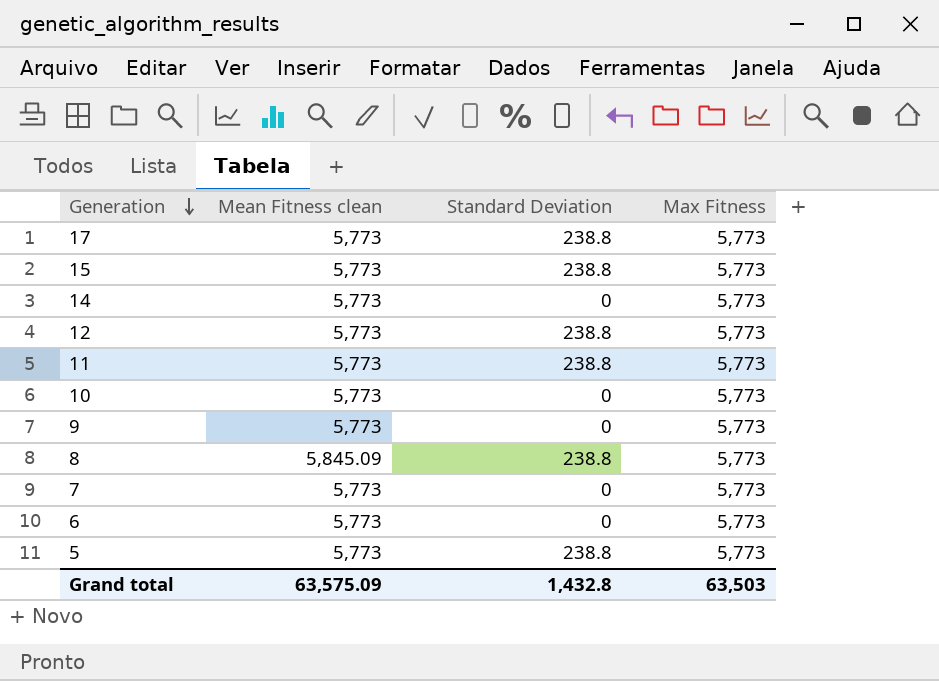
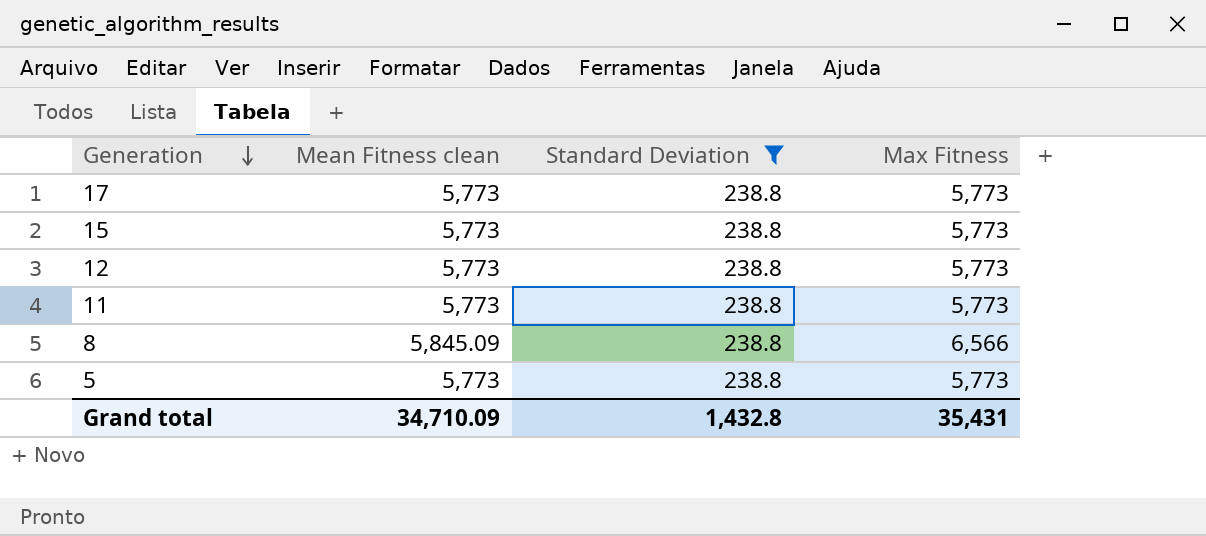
filter: none -> Standard Deviation = 238.8
8 | Max Fitness: 5,773 -> 6,566
Grand total | Mean Fitness clean: 63,575.09 -> 34,710.09
Grand total | Max Fitness: 63,503 -> 35,431

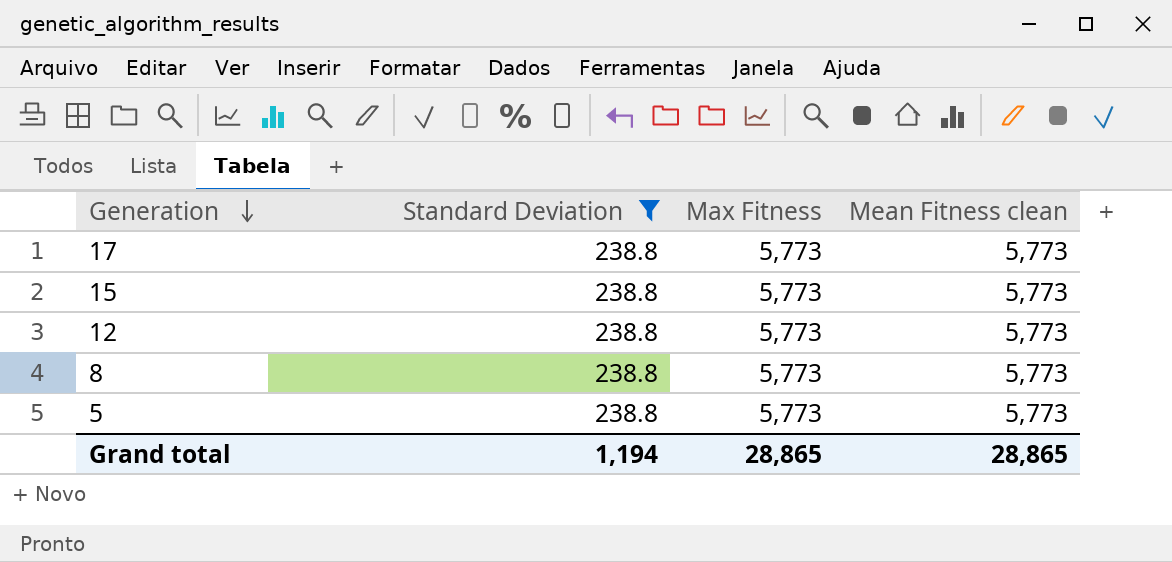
column Mean Fitness clean | position: 2 -> 4
row 11: 5,773 | 238.8 | 5,773 -> none
8 | Max Fitness: 6,566 -> 5,773
8 | Mean Fitness clean: 5,845.09 -> 5,773
Grand total | Standard Deviation: 1,432.8 -> 1,194
Grand total | Max Fitness: 35,431 -> 28,865
Grand total | Mean Fitness clean: 34,710.09 -> 28,865

